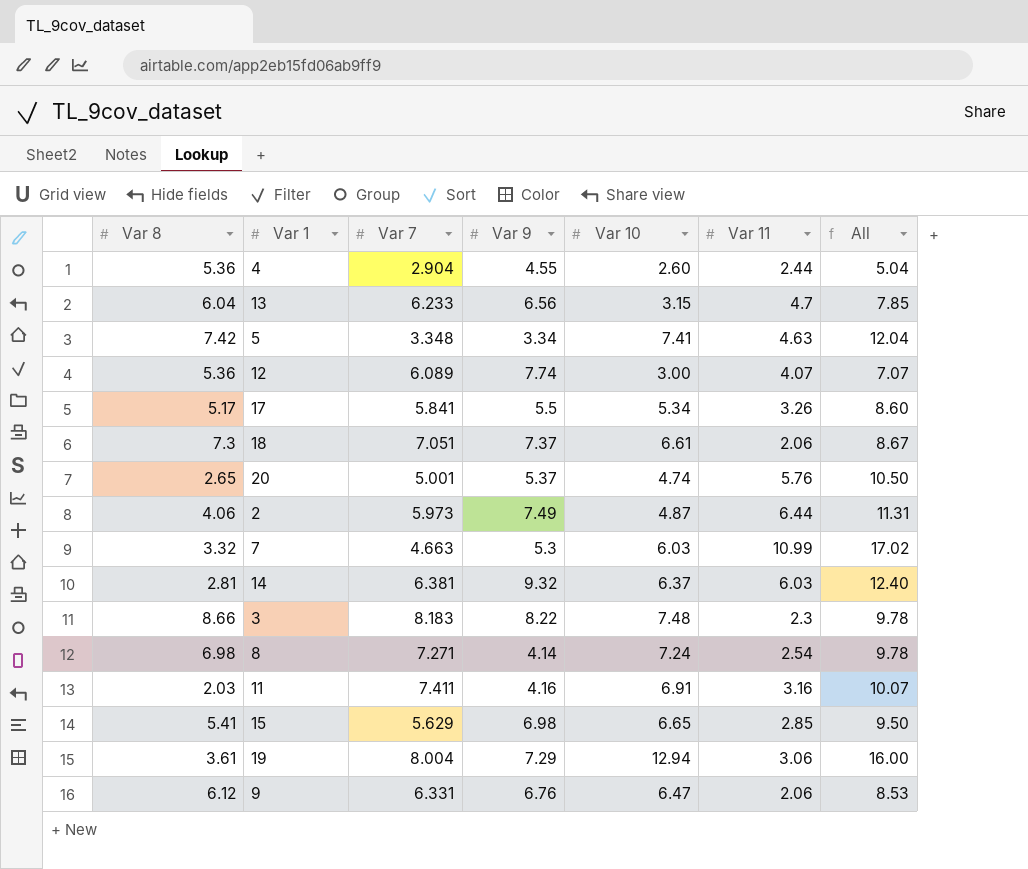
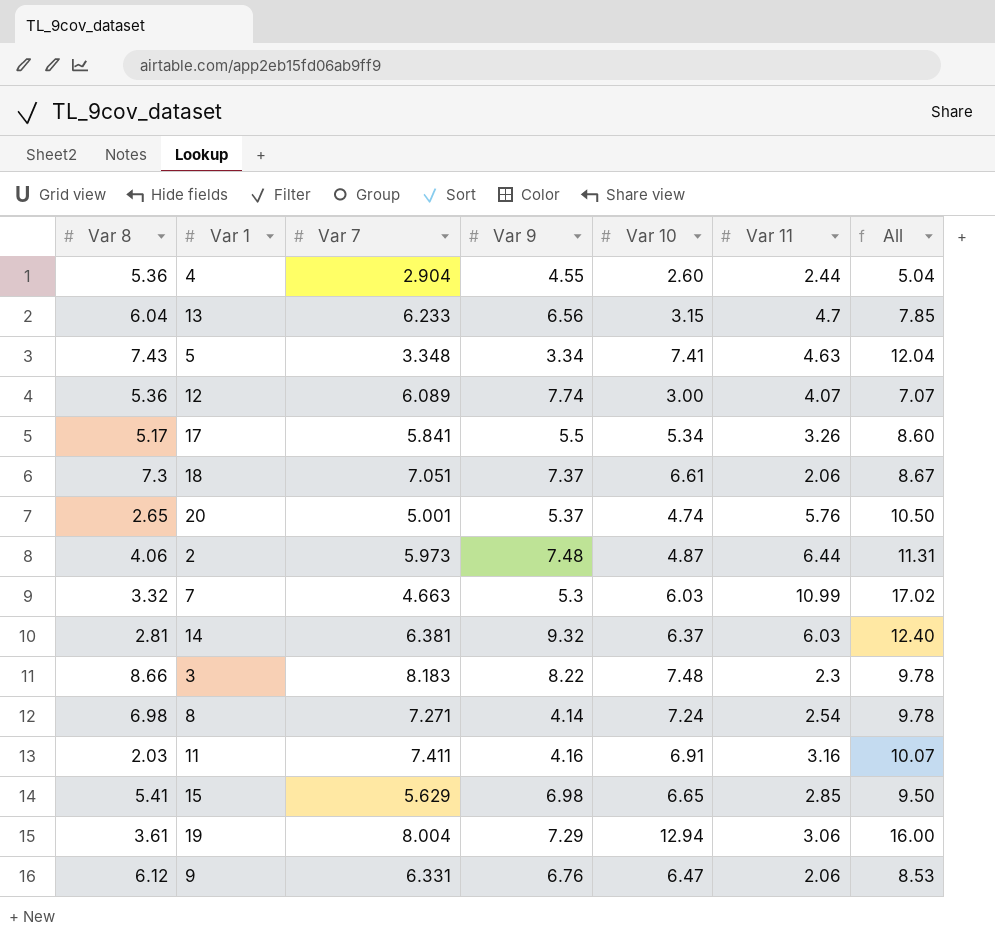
5 | Var 8: 7.42 -> 7.43
2 | Var 9: 7.49 -> 7.48

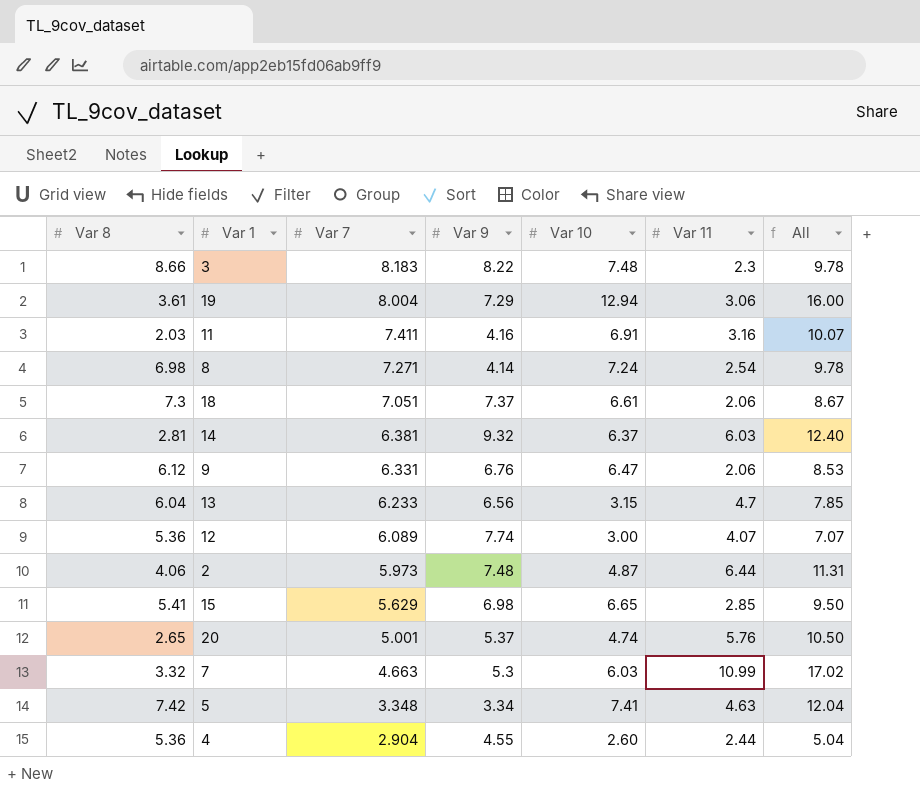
row order: none -> Var 7 descending
row 17: 5.17 | 5.841 | 5.5 | 5.34 | 3.26 | 8.60 -> none
5 | Var 8: 7.43 -> 7.42

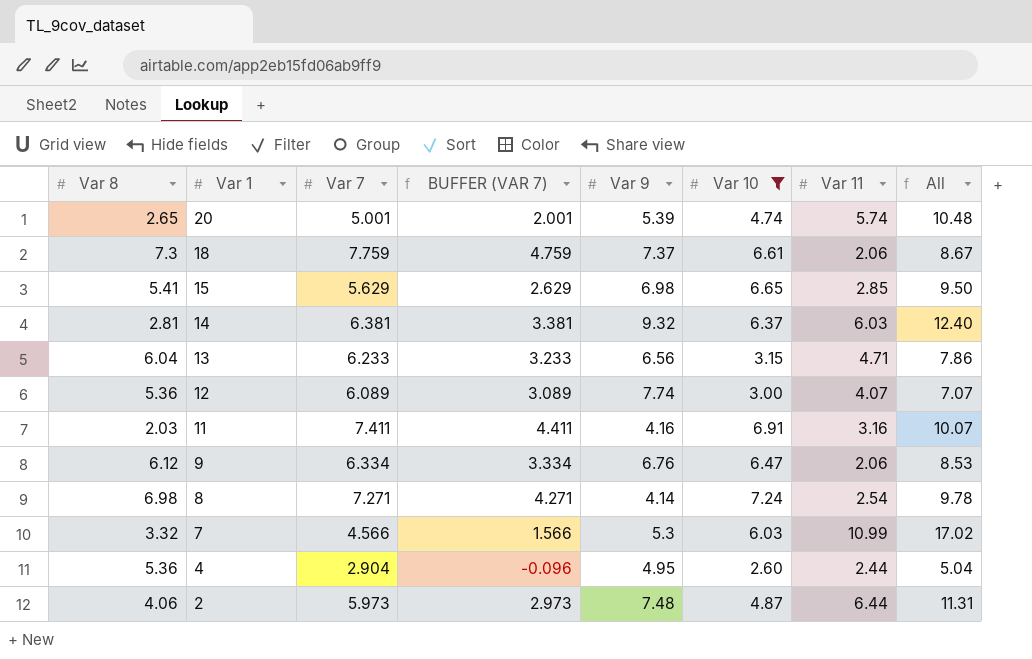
filter: none -> Var 10 <= 7.24
row order: Var 7 descending -> Var 1 descending
column BUFFER (VAR 7) | formula: none -> [Var 7] - 3
20 | Var 9: 5.37 -> 5.39
20 | Var 11: 5.76 -> 5.74
20 | All: 10.50 -> 10.48
18 | Var 7: 7.051 -> 7.759
13 | Var 11: 4.7 -> 4.71
13 | All: 7.85 -> 7.86
9 | Var 7: 6.331 -> 6.334
7 | Var 7: 4.663 -> 4.566
4 | Var 9: 4.55 -> 4.95

